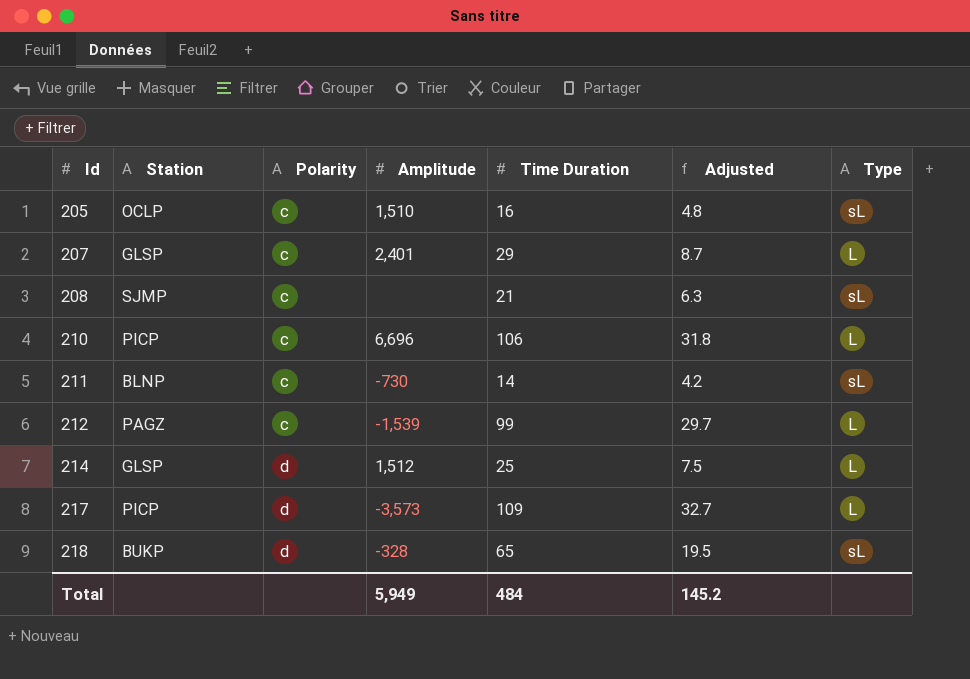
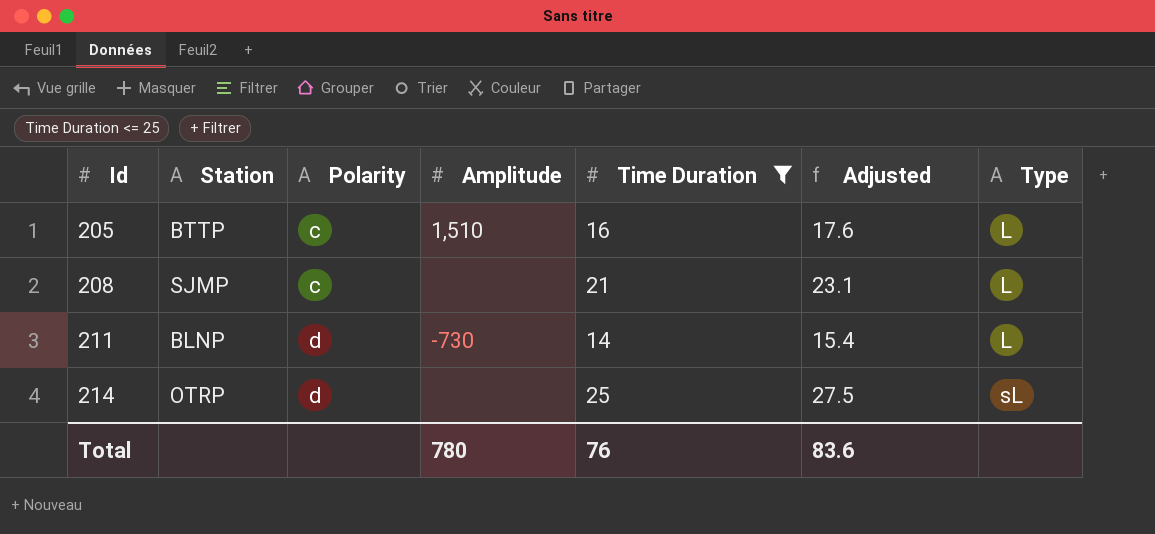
filter: none -> Time Duration <= 25
column Adjusted | formula: [Time Duration] * 0.3 -> [Time Duration] * 1.1
205 | Station: OCLP -> BTTP
205 | Type: sL -> L
208 | Type: sL -> L
211 | Polarity: c -> d
211 | Type: sL -> L
214 | Station: GLSP -> OTRP
214 | Amplitude: 1,512 -> none
214 | Type: L -> sL
Total | Amplitude: 5,949 -> 780
Total | Time Duration: 484 -> 76
Total | Adjusted: 145.2 -> 83.6

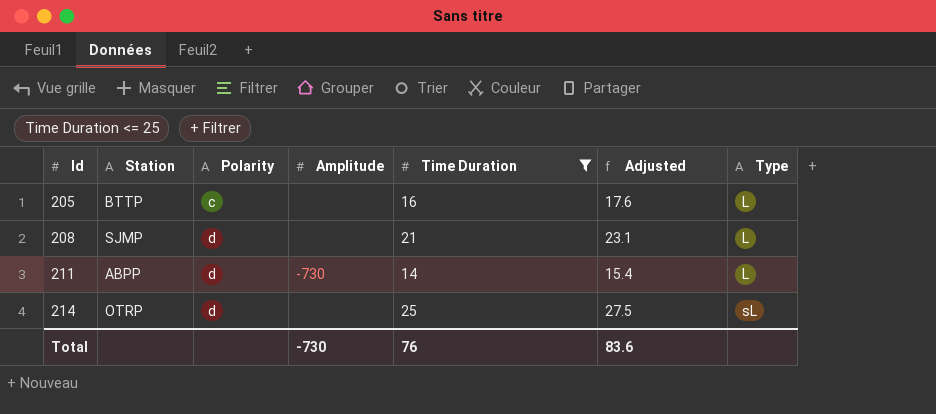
205 | Amplitude: 1,510 -> none
208 | Polarity: c -> d
211 | Station: BLNP -> ABPP
Total | Amplitude: 780 -> -730

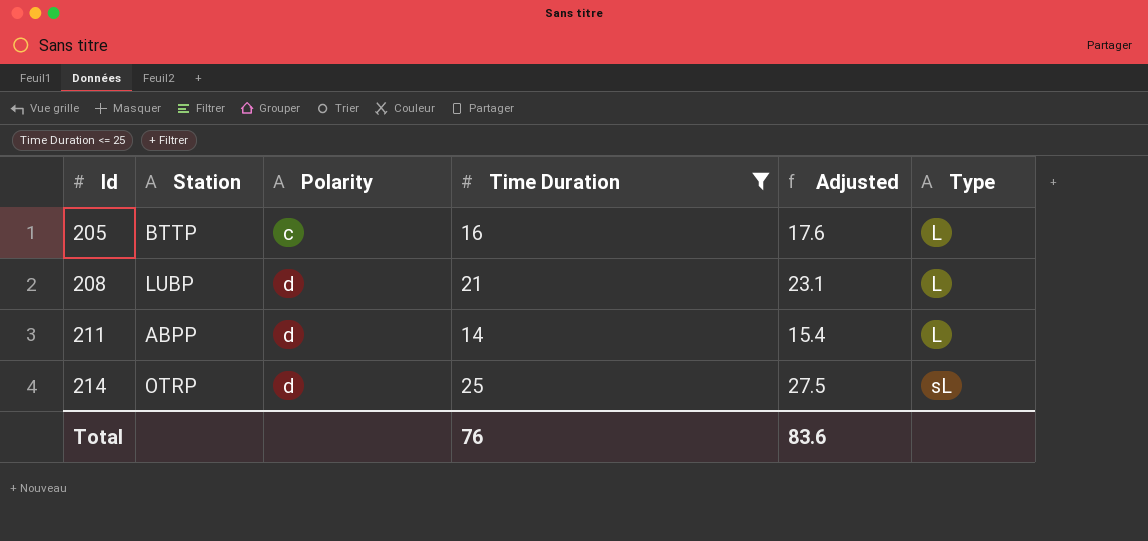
column Amplitude | position: 4 -> none
208 | Station: SJMP -> LUBP

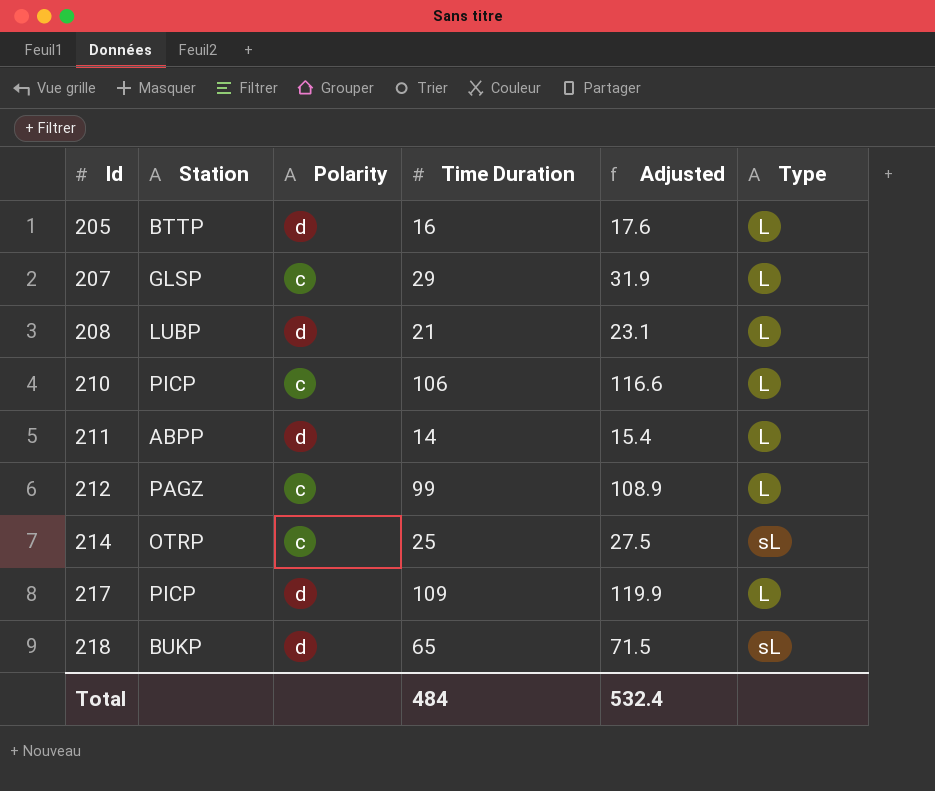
filter: Time Duration <= 25 -> none
205 | Polarity: c -> d
214 | Polarity: d -> c
Total | Time Duration: 76 -> 484
Total | Adjusted: 83.6 -> 532.4

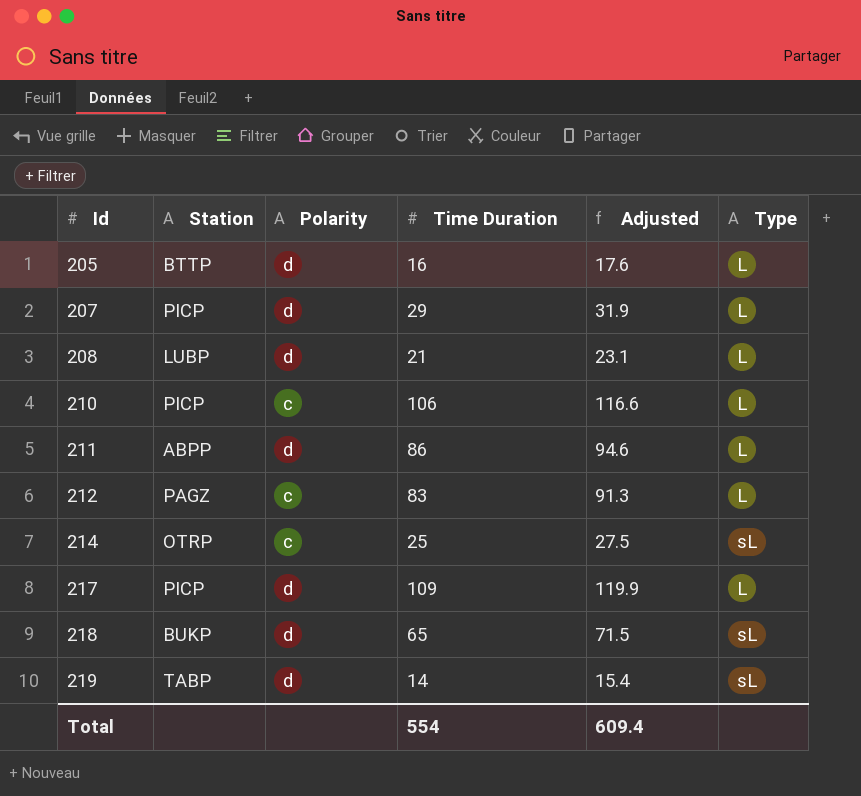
207 | Station: GLSP -> PICP
207 | Polarity: c -> d
211 | Time Duration: 14 -> 86
211 | Adjusted: 15.4 -> 94.6
212 | Time Duration: 99 -> 83
212 | Adjusted: 108.9 -> 91.3
row 219: none -> TABP | d | 14 | 15.4 | sL
Total | Time Duration: 484 -> 554
Total | Adjusted: 532.4 -> 609.4

